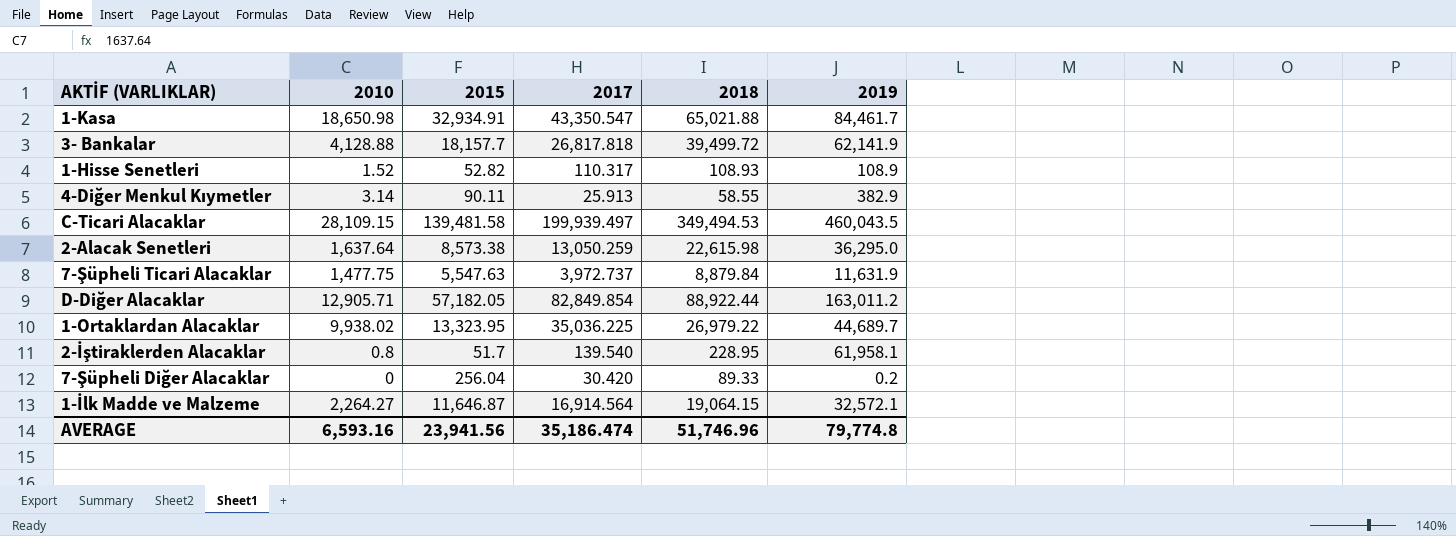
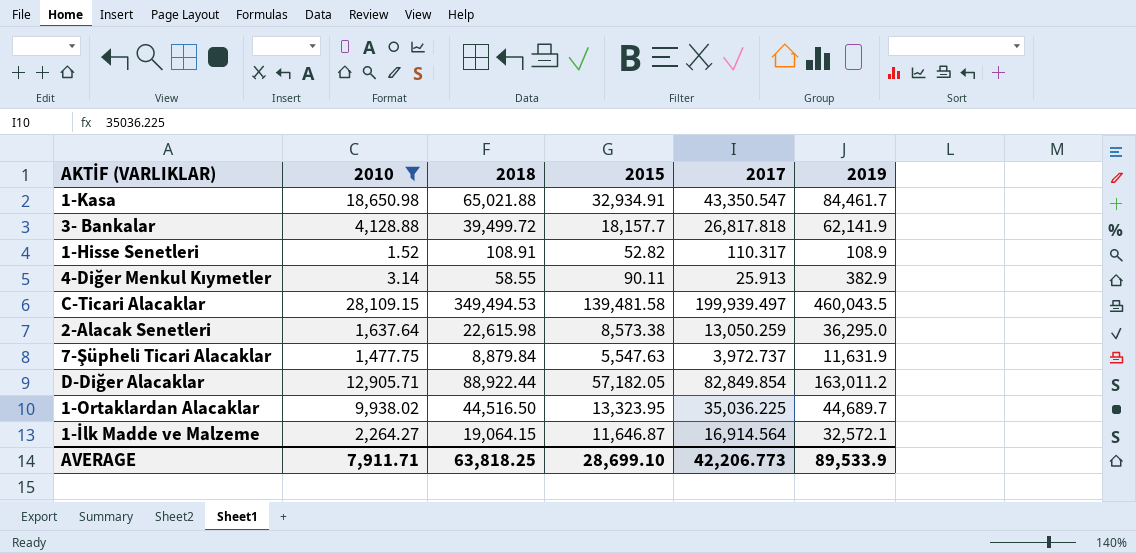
filter: none -> 2010 >= 1.52
column 2018 | position: 5 -> 3
1-Hisse Senetleri | 2018: 108.93 -> 108.91
1-Ortaklardan Alacaklar | 2018: 26,979.22 -> 44,516.50
AVERAGE | 2010: 6,593.16 -> 7,911.71
AVERAGE | 2018: 51,746.96 -> 63,818.25
AVERAGE | 2015: 23,941.56 -> 28,699.10
AVERAGE | 2017: 35,186.474 -> 42,206.773
AVERAGE | 2019: 79,774.8 -> 89,533.9

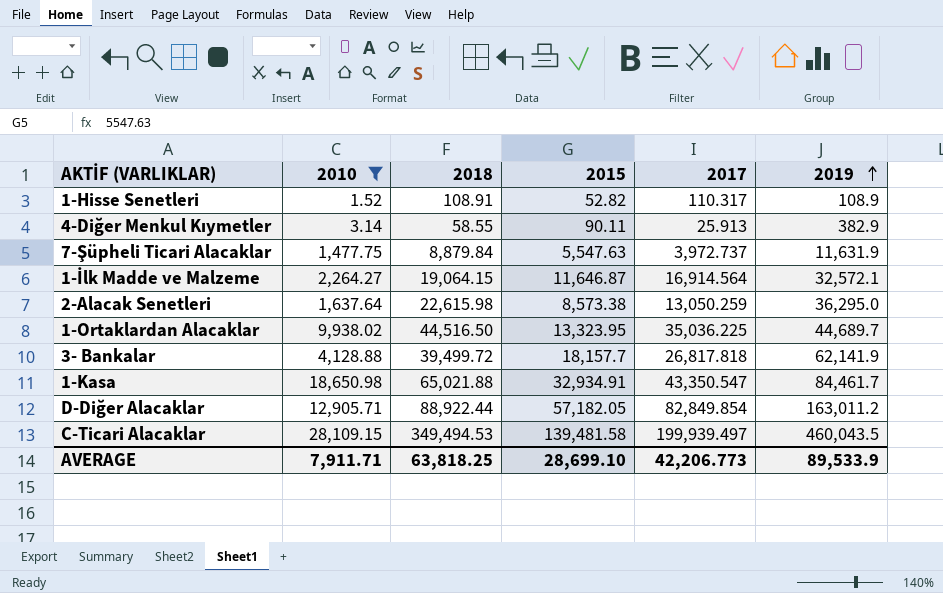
row order: none -> 2019 ascending

